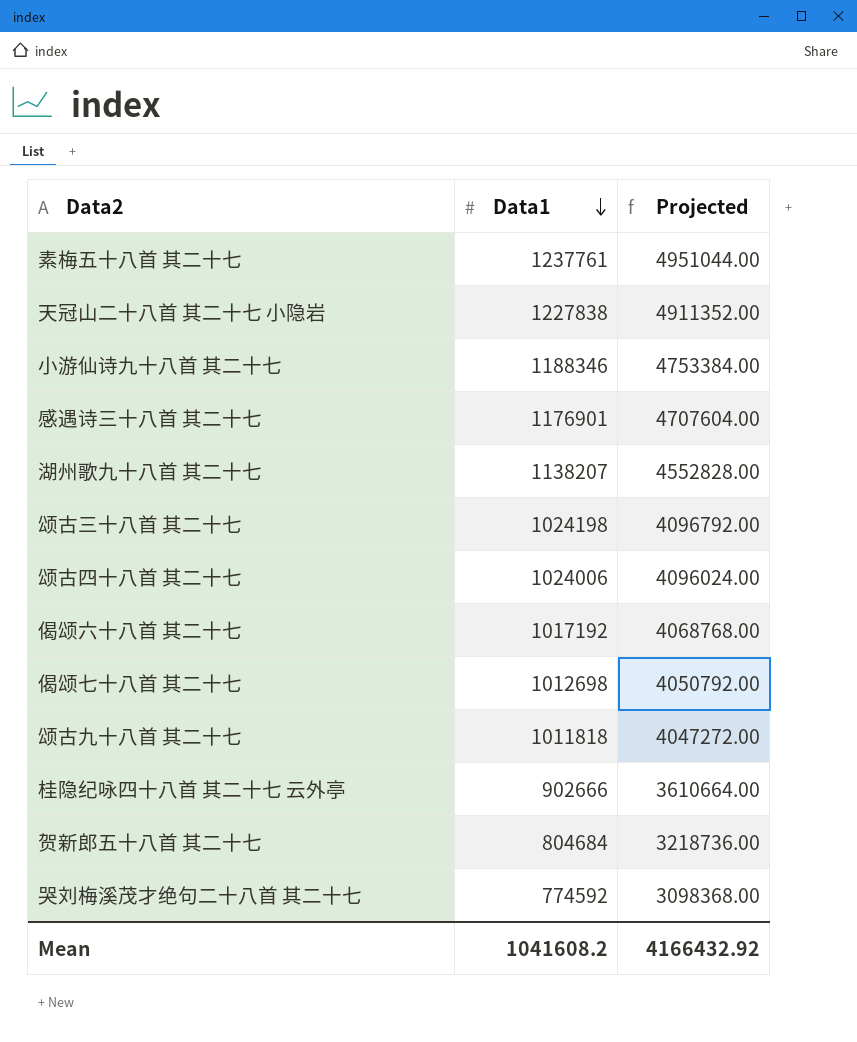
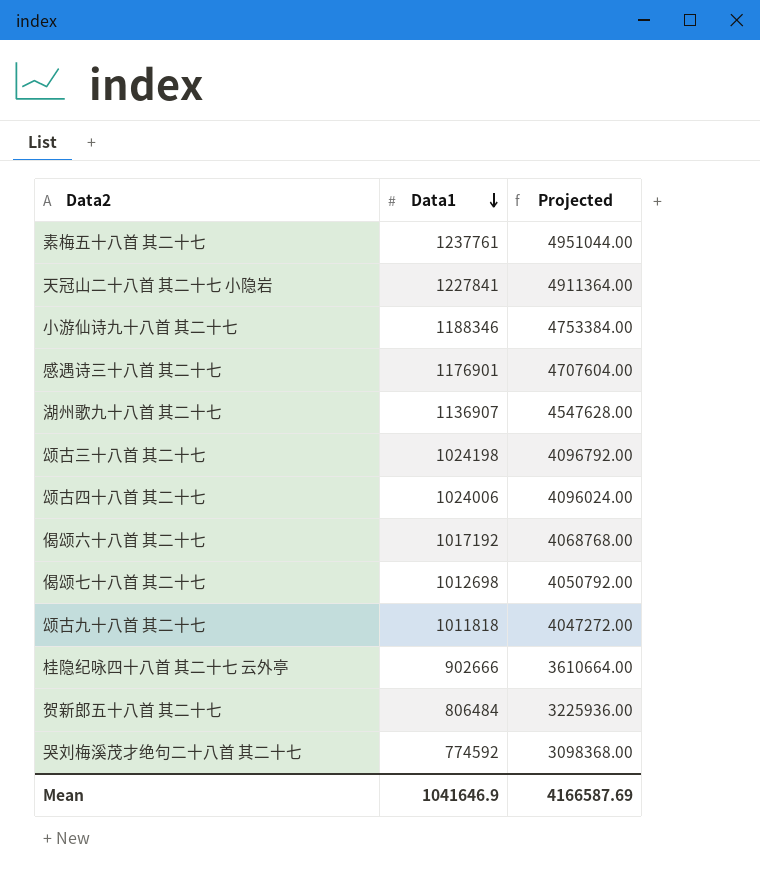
天冠山二十八首 其二十七 小隐岩 | Data1: 1227838 -> 1227841
天冠山二十八首 其二十七 小隐岩 | Projected: 4911352.00 -> 4911364.00
湖州歌九十八首 其二十七 | Data1: 1138207 -> 1136907
湖州歌九十八首 其二十七 | Projected: 4552828.00 -> 4547628.00
贺新郎五十八首 其二十七 | Data1: 804684 -> 806484
贺新郎五十八首 其二十七 | Projected: 3218736.00 -> 3225936.00
Mean | Data1: 1041608.2 -> 1041646.9
Mean | Projected: 4166432.92 -> 4166587.69

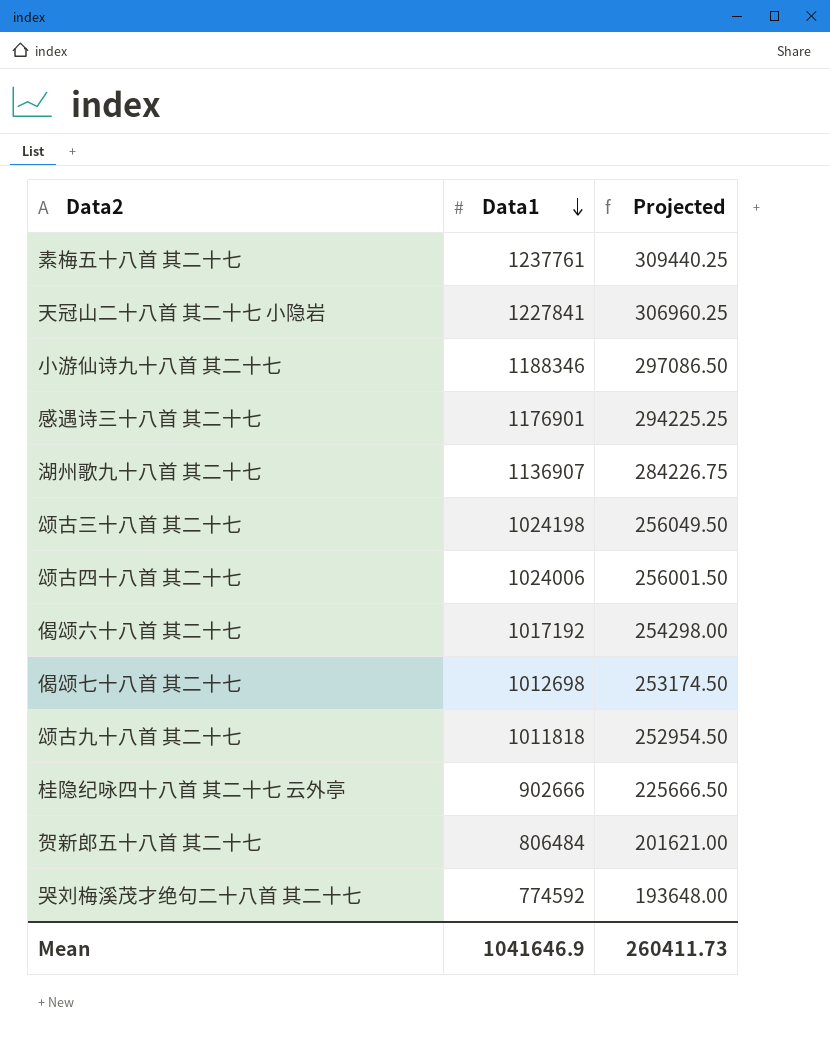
column Projected | formula: [Data1] * 4 -> [Data1] * 0.25
Mean | Projected: 4166587.69 -> 260411.73

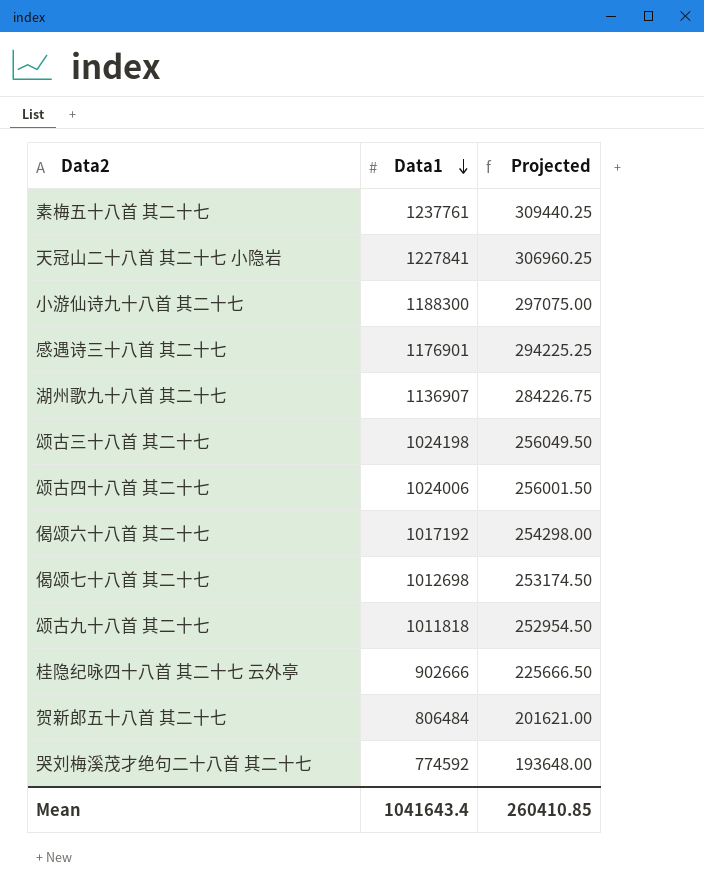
小游仙诗九十八首 其二十七 | Data1: 1188346 -> 1188300
小游仙诗九十八首 其二十七 | Projected: 297086.50 -> 297075.00
Mean | Data1: 1041646.9 -> 1041643.4
Mean | Projected: 260411.73 -> 260410.85

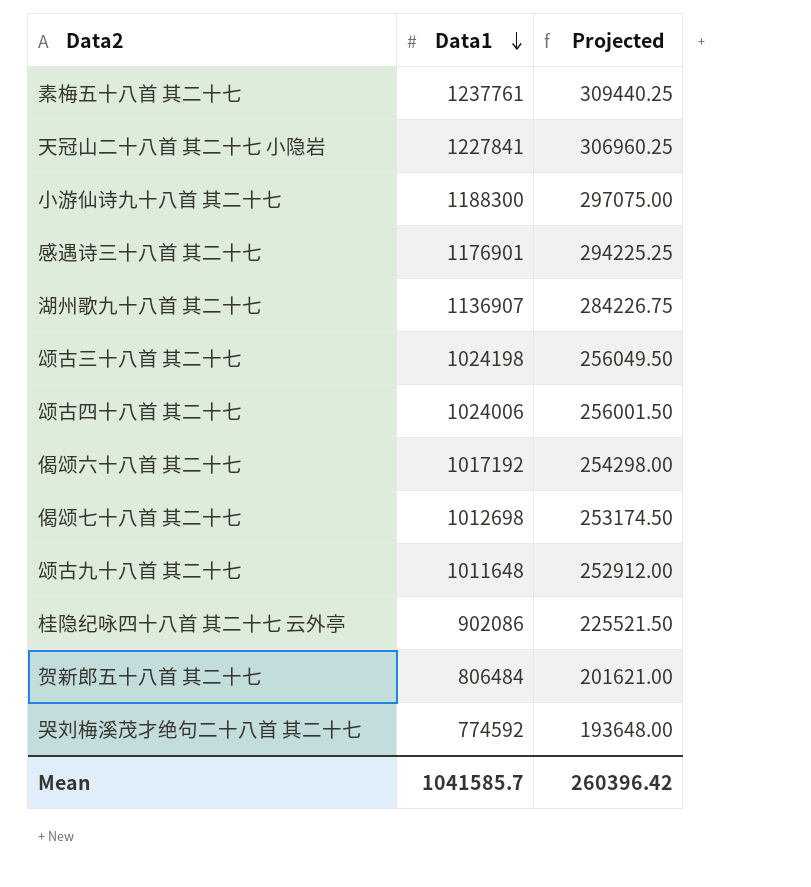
颂古九十八首 其二十七 | Data1: 1011818 -> 1011648
颂古九十八首 其二十七 | Projected: 252954.50 -> 252912.00
桂隐纪咏四十八首 其二十七 云外亭 | Data1: 902666 -> 902086
桂隐纪咏四十八首 其二十七 云外亭 | Projected: 225666.50 -> 225521.50
Mean | Data1: 1041643.4 -> 1041585.7
Mean | Projected: 260410.85 -> 260396.42

